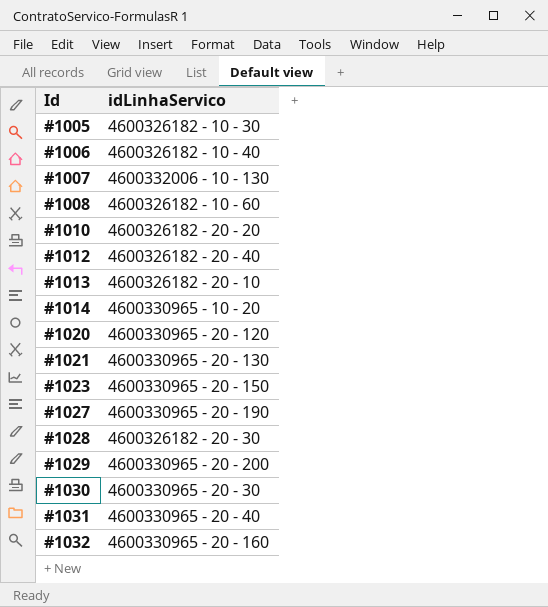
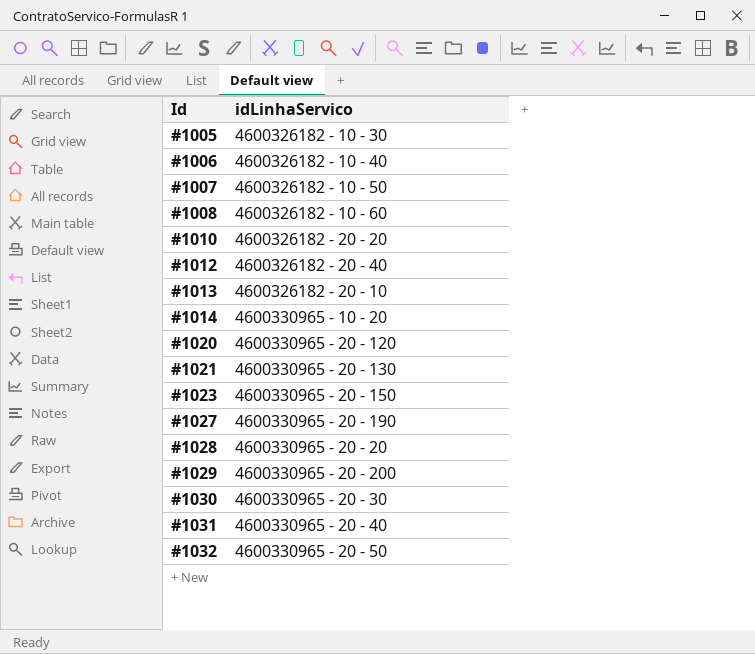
#1007 | idLinhaServico: 4600332006 - 10 - 130 -> 4600326182 - 10 - 50
#1028 | idLinhaServico: 4600326182 - 20 - 30 -> 4600330965 - 20 - 20
#1032 | idLinhaServico: 4600330965 - 20 - 160 -> 4600330965 - 20 - 50

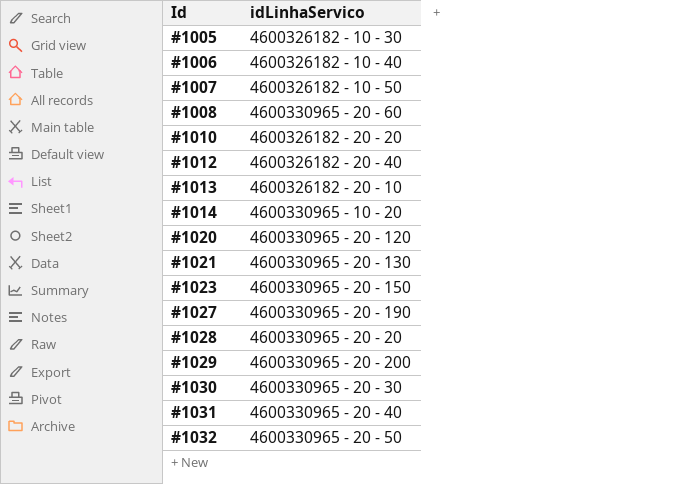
#1008 | idLinhaServico: 4600326182 - 10 - 60 -> 4600330965 - 20 - 60

